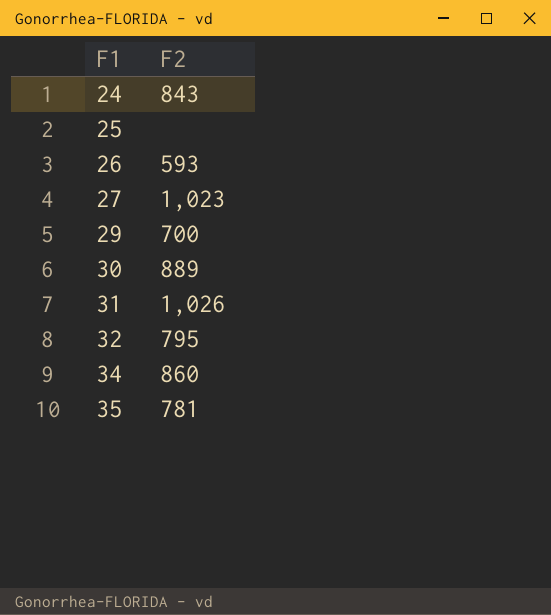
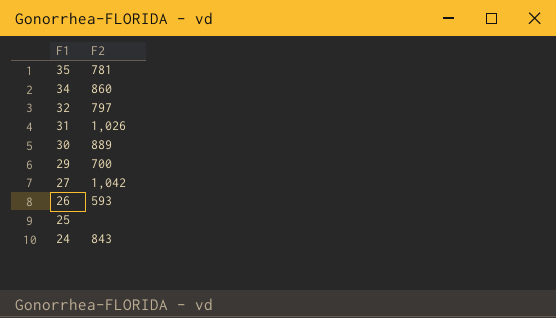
row order: F1 ascending -> F1 descending
32 | F2: 795 -> 797
27 | F2: 1,023 -> 1,042

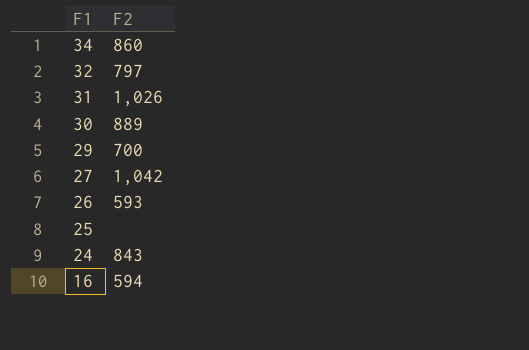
row 35: 781 -> none
row 16: none -> 594

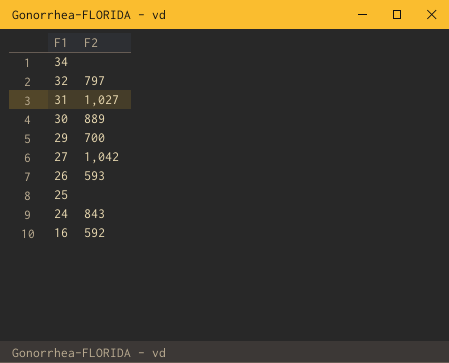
34 | F2: 860 -> none
31 | F2: 1,026 -> 1,027
16 | F2: 594 -> 592

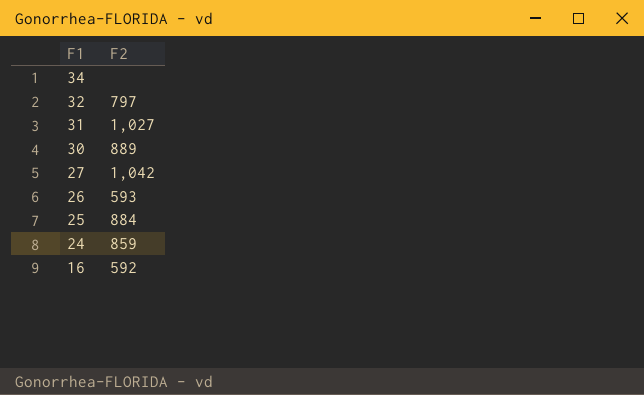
row 29: 700 -> none
25 | F2: none -> 884
24 | F2: 843 -> 859

